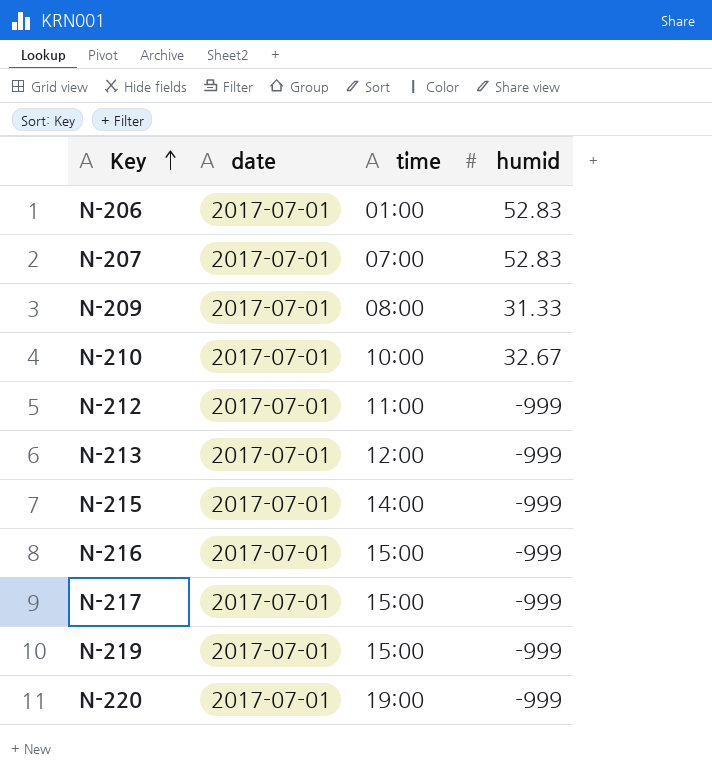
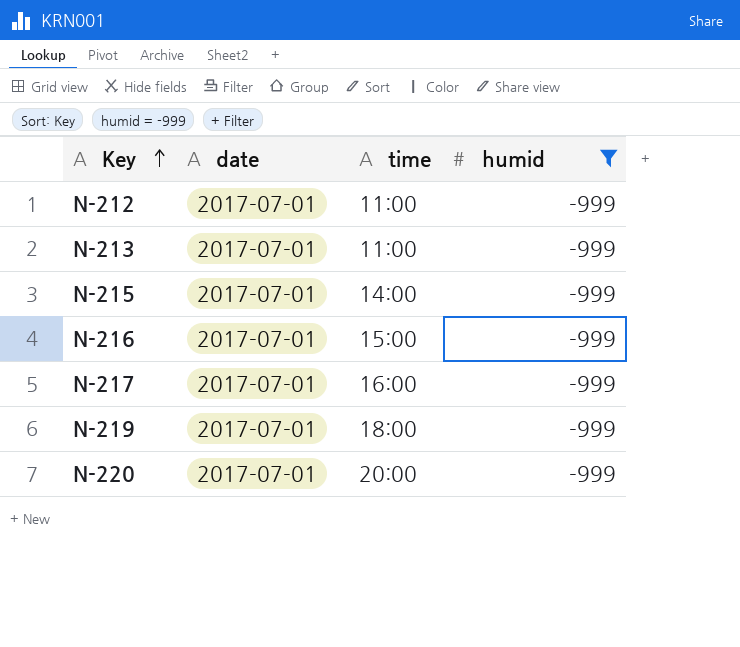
filter: none -> humid = -999
N-213 | time: 12:00 -> 11:00
N-217 | time: 15:00 -> 16:00
N-219 | time: 15:00 -> 18:00
N-220 | time: 19:00 -> 20:00

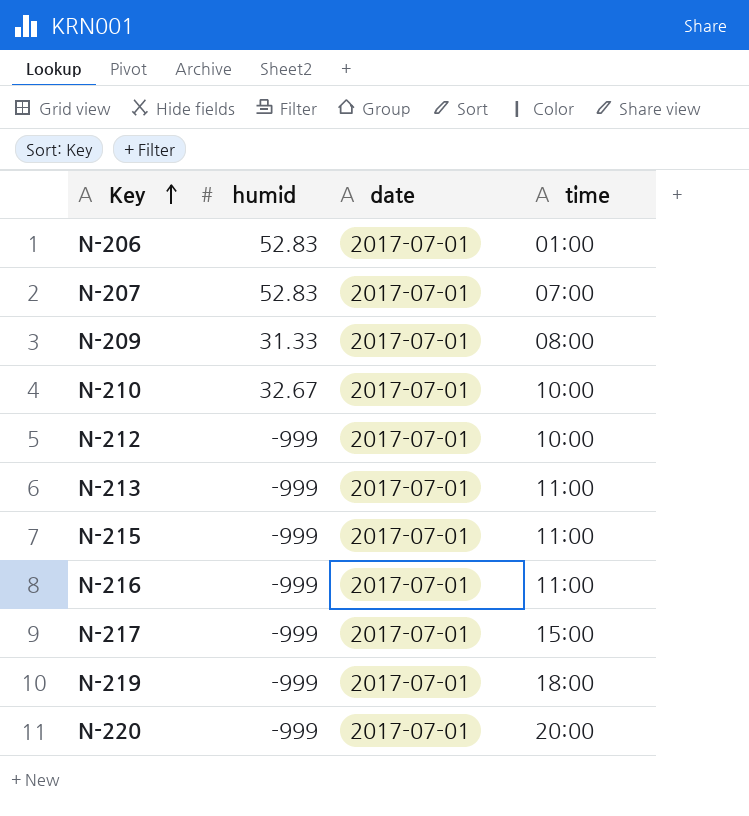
filter: humid = -999 -> none
column humid | position: 4 -> 2
N-212 | time: 11:00 -> 10:00
N-215 | time: 14:00 -> 11:00
N-216 | time: 15:00 -> 11:00
N-217 | time: 16:00 -> 15:00

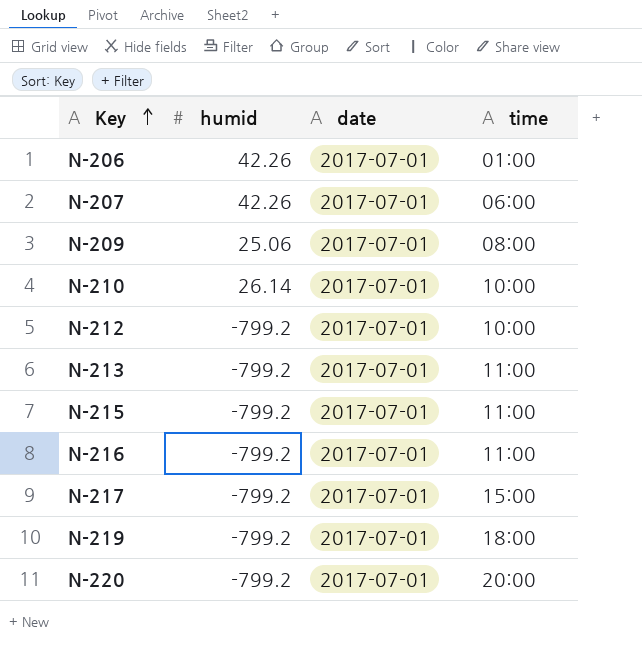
N-206 | humid: 52.83 -> 42.26
N-207 | humid: 52.83 -> 42.26
N-207 | time: 07:00 -> 06:00
N-209 | humid: 31.33 -> 25.06
N-210 | humid: 32.67 -> 26.14
N-212 | humid: -999 -> -799.2
N-213 | humid: -999 -> -799.2
N-215 | humid: -999 -> -799.2
N-216 | humid: -999 -> -799.2
N-217 | humid: -999 -> -799.2
N-219 | humid: -999 -> -799.2
N-220 | humid: -999 -> -799.2

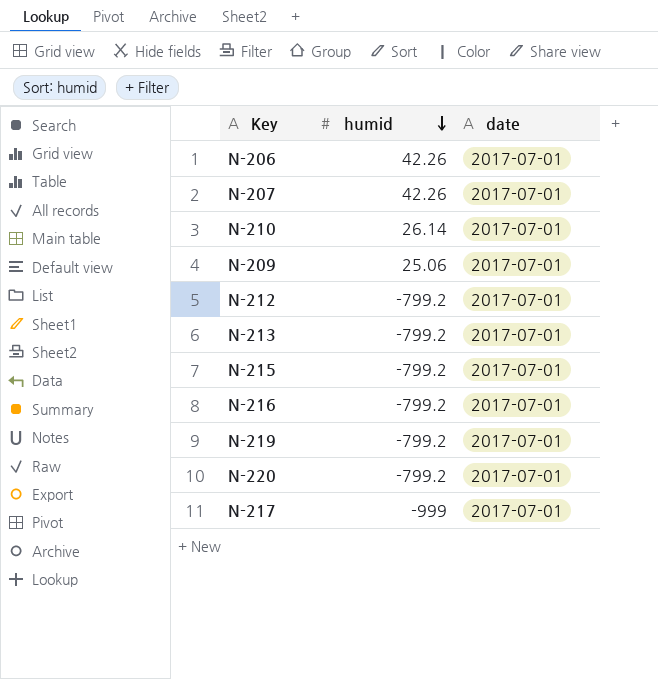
row order: Key ascending -> humid descending
column time | position: 4 -> none
N-217 | humid: -799.2 -> -999

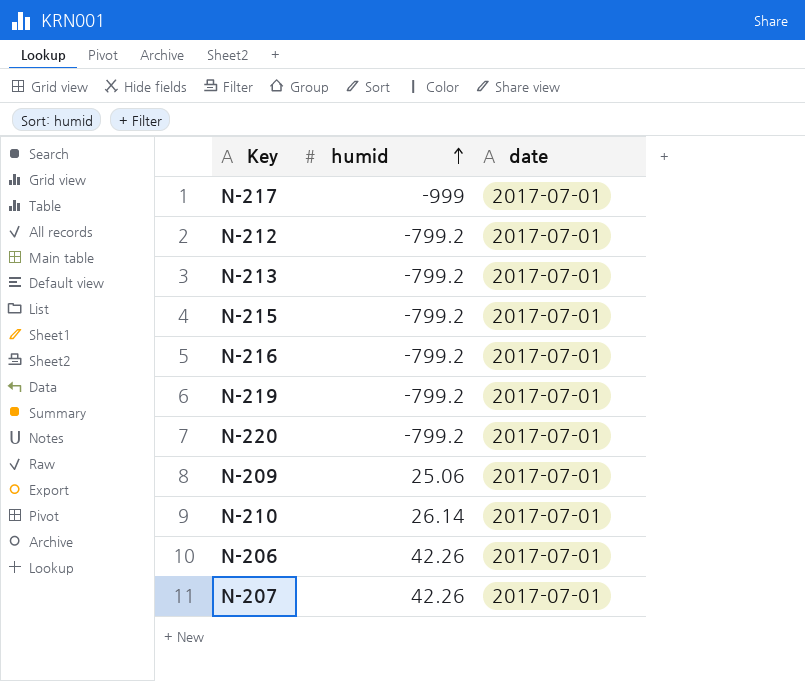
row order: humid descending -> humid ascending

